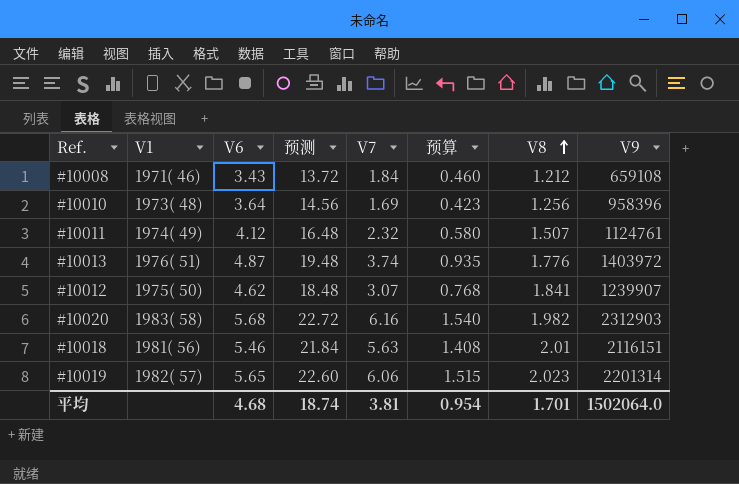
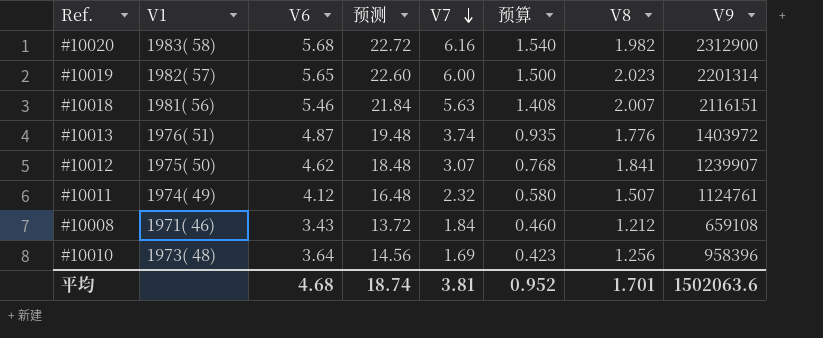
row order: V8 ascending -> V7 descending
#10020 | V9: 2312903 -> 2312900
#10019 | V7: 6.06 -> 6.00
#10019 | 预算: 1.515 -> 1.500
#10018 | V8: 2.01 -> 2.007
平均 | 预算: 0.954 -> 0.952
平均 | V9: 1502064.0 -> 1502063.6

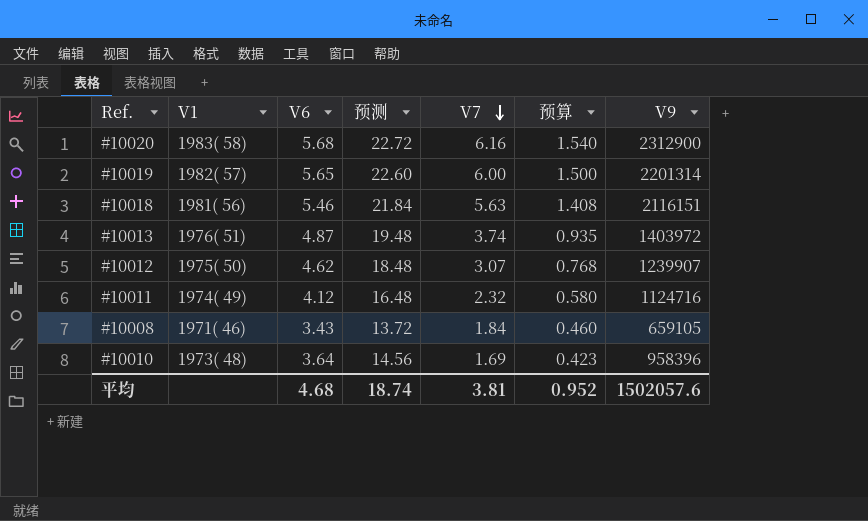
column V8 | position: 7 -> none
#10011 | V9: 1124761 -> 1124716
#10008 | V9: 659108 -> 659105
平均 | V9: 1502063.6 -> 1502057.6

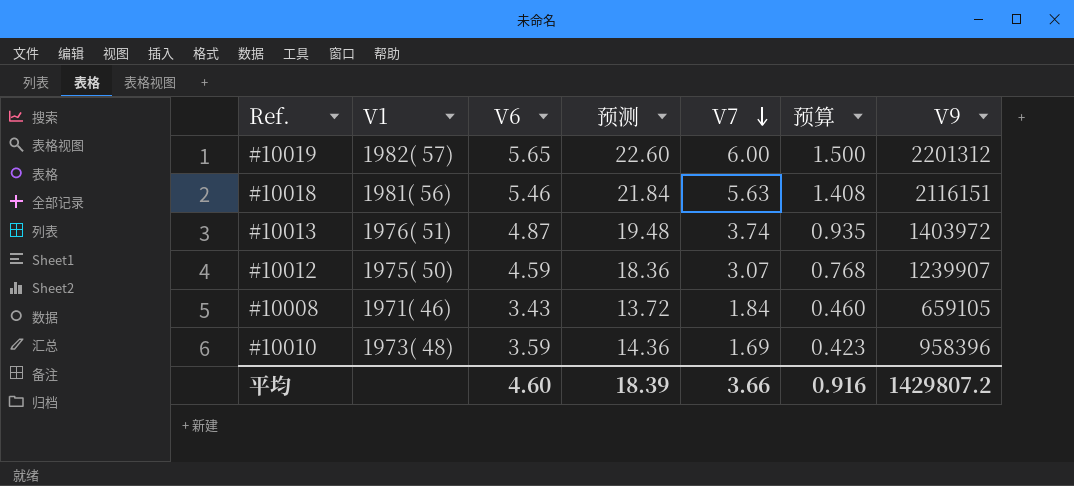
row #10020: 1983( 58) | 5.68 | 22.72 | 6.16 | 1.540 | 2312900 -> none
row #10011: 1974( 49) | 4.12 | 16.48 | 2.32 | 0.580 | 1124716 -> none
#10019 | V9: 2201314 -> 2201312
#10012 | V6: 4.62 -> 4.59
#10012 | 预测: 18.48 -> 18.36
#10010 | V6: 3.64 -> 3.59
#10010 | 预测: 14.56 -> 14.36
平均 | V6: 4.68 -> 4.60
平均 | 预测: 18.74 -> 18.39
平均 | V7: 3.81 -> 3.66
平均 | 预算: 0.952 -> 0.916
平均 | V9: 1502057.6 -> 1429807.2

